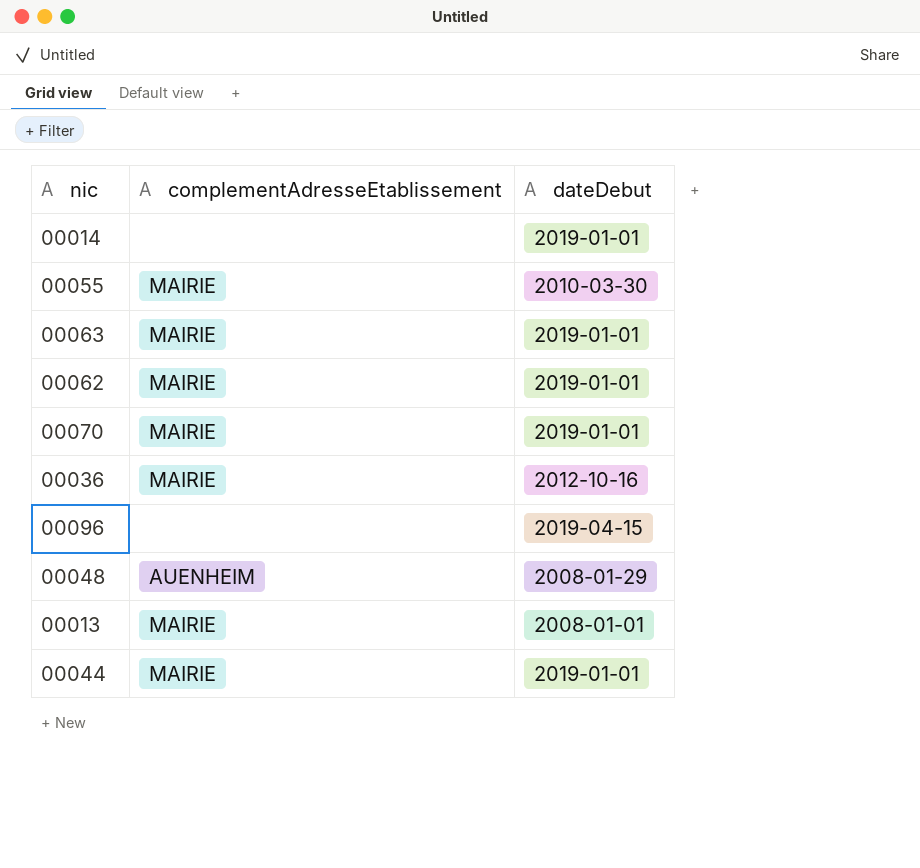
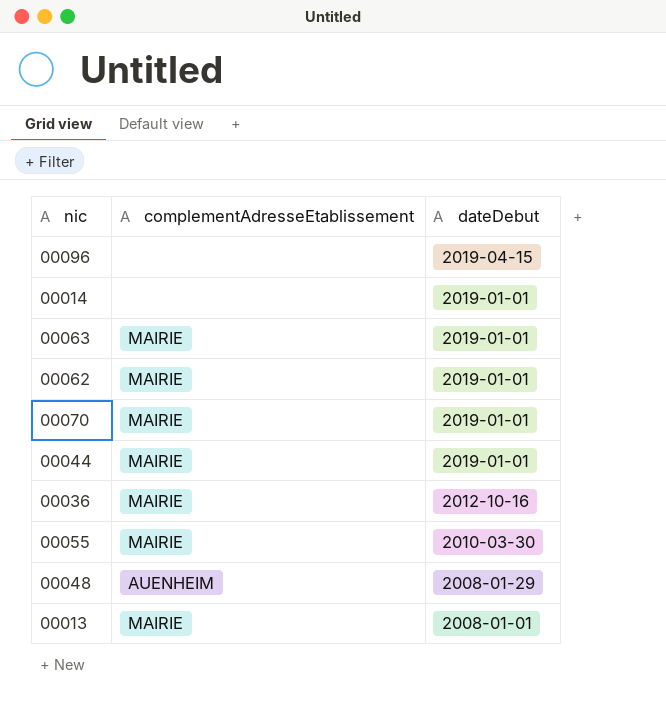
row order: none -> dateDebut descending

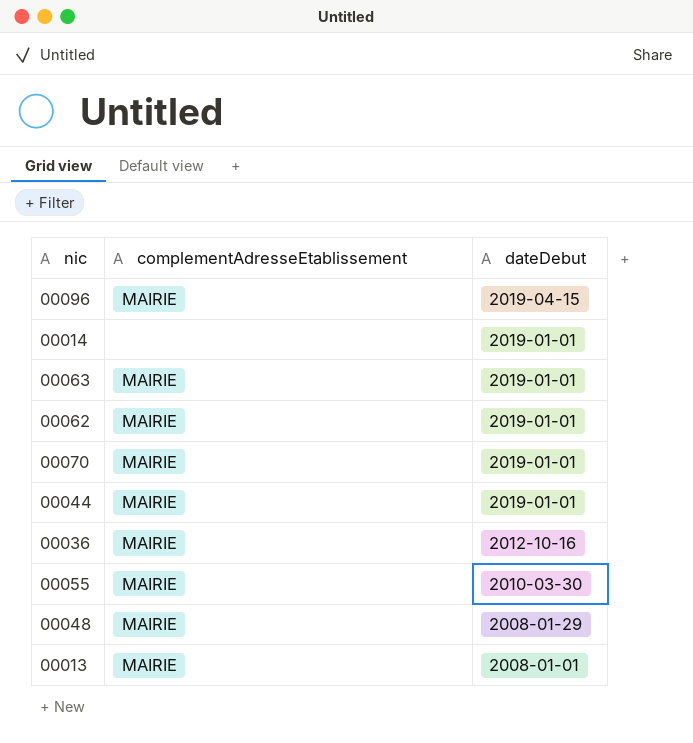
00096 | complementAdresseEtablissement: none -> MAIRIE
00048 | complementAdresseEtablissement: AUENHEIM -> MAIRIE

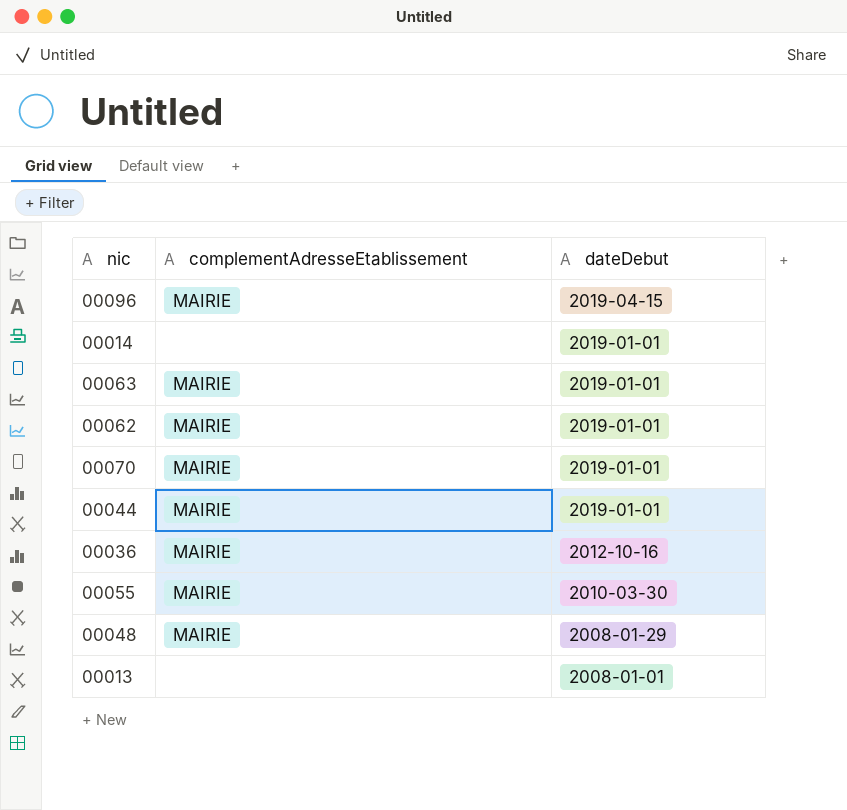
00013 | complementAdresseEtablissement: MAIRIE -> none

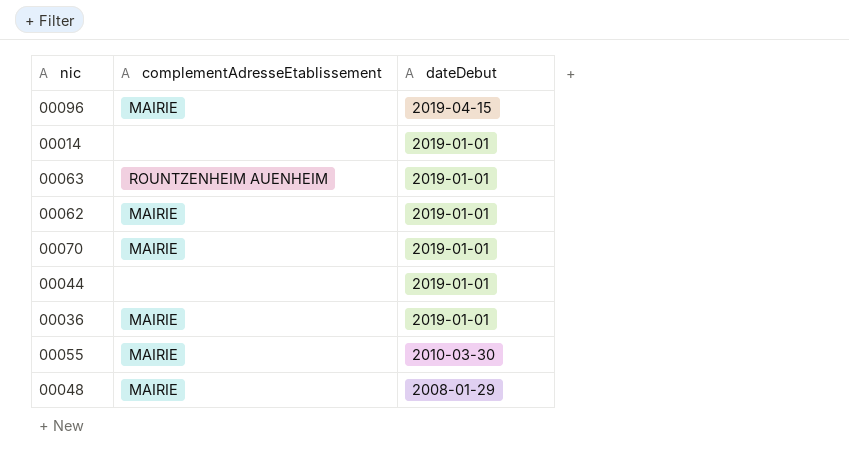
row 00013: none | 2008-01-01 -> none
00063 | complementAdresseEtablissement: MAIRIE -> ROUNTZENHEIM AUENHEIM
00044 | complementAdresseEtablissement: MAIRIE -> none
00036 | dateDebut: 2012-10-16 -> 2019-01-01

